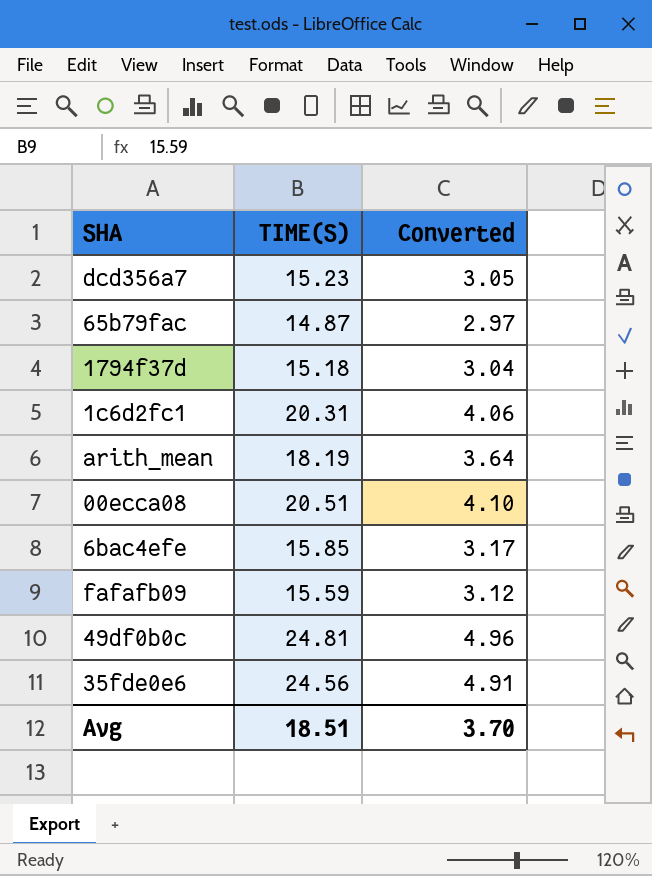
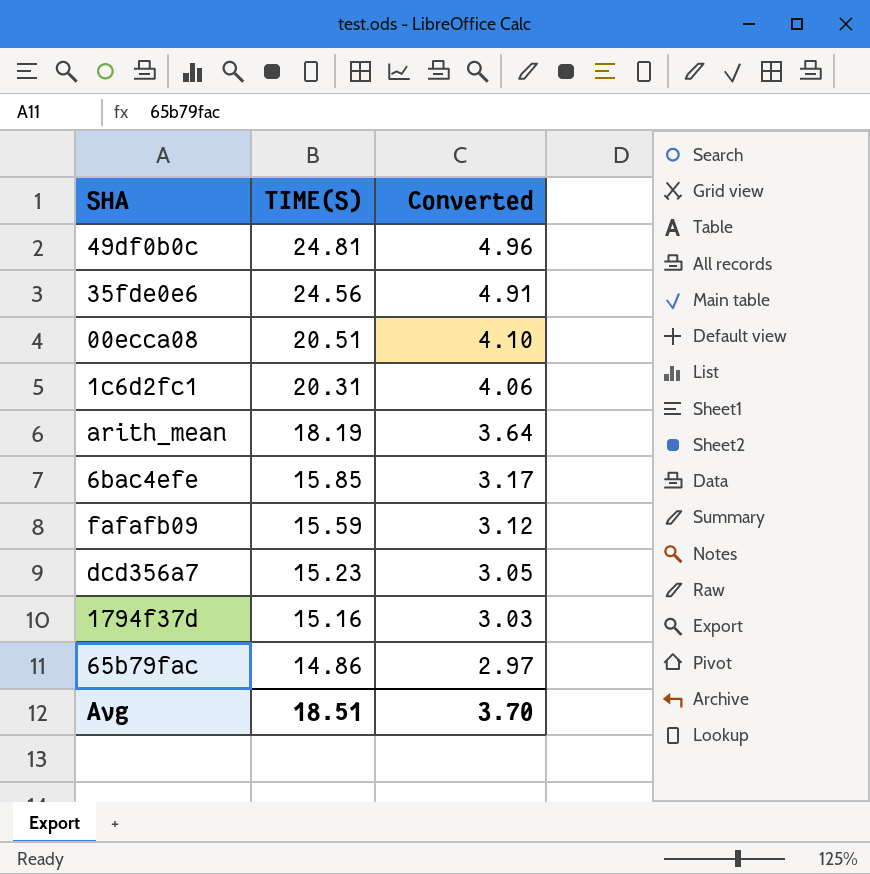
row order: none -> TIME(S) descending
1794f37d | TIME(S): 15.18 -> 15.16
1794f37d | Converted: 3.04 -> 3.03
65b79fac | TIME(S): 14.87 -> 14.86

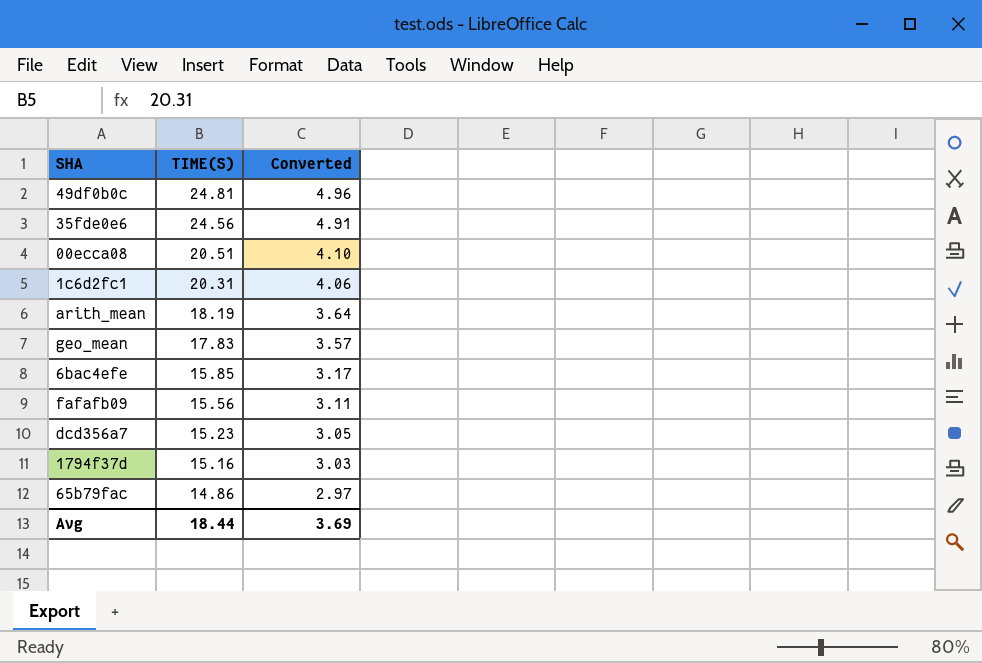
row geo_mean: none -> 17.83 | 3.57
fafafb09 | TIME(S): 15.59 -> 15.56
fafafb09 | Converted: 3.12 -> 3.11
Avg | TIME(S): 18.51 -> 18.44
Avg | Converted: 3.70 -> 3.69

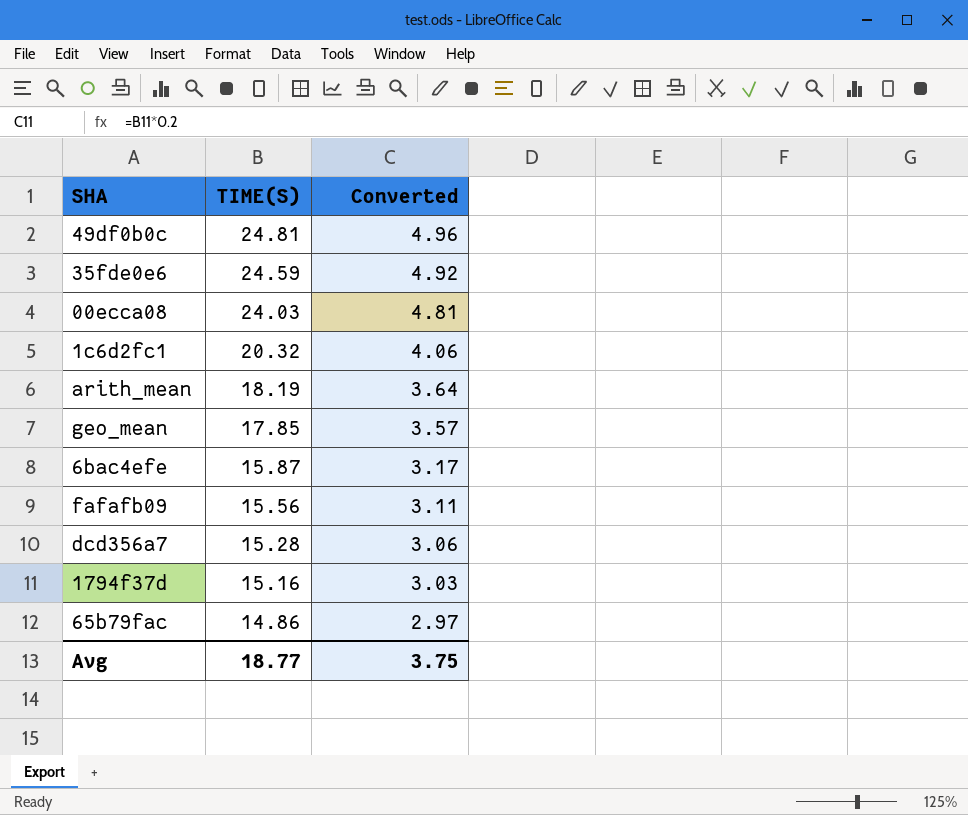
35fde0e6 | TIME(S): 24.56 -> 24.59
35fde0e6 | Converted: 4.91 -> 4.92
00ecca08 | TIME(S): 20.51 -> 24.03
00ecca08 | Converted: 4.10 -> 4.81
1c6d2fc1 | TIME(S): 20.31 -> 20.32
geo_mean | TIME(S): 17.83 -> 17.85
6bac4efe | TIME(S): 15.85 -> 15.87
dcd356a7 | TIME(S): 15.23 -> 15.28
dcd356a7 | Converted: 3.05 -> 3.06
Avg | TIME(S): 18.44 -> 18.77
Avg | Converted: 3.69 -> 3.75

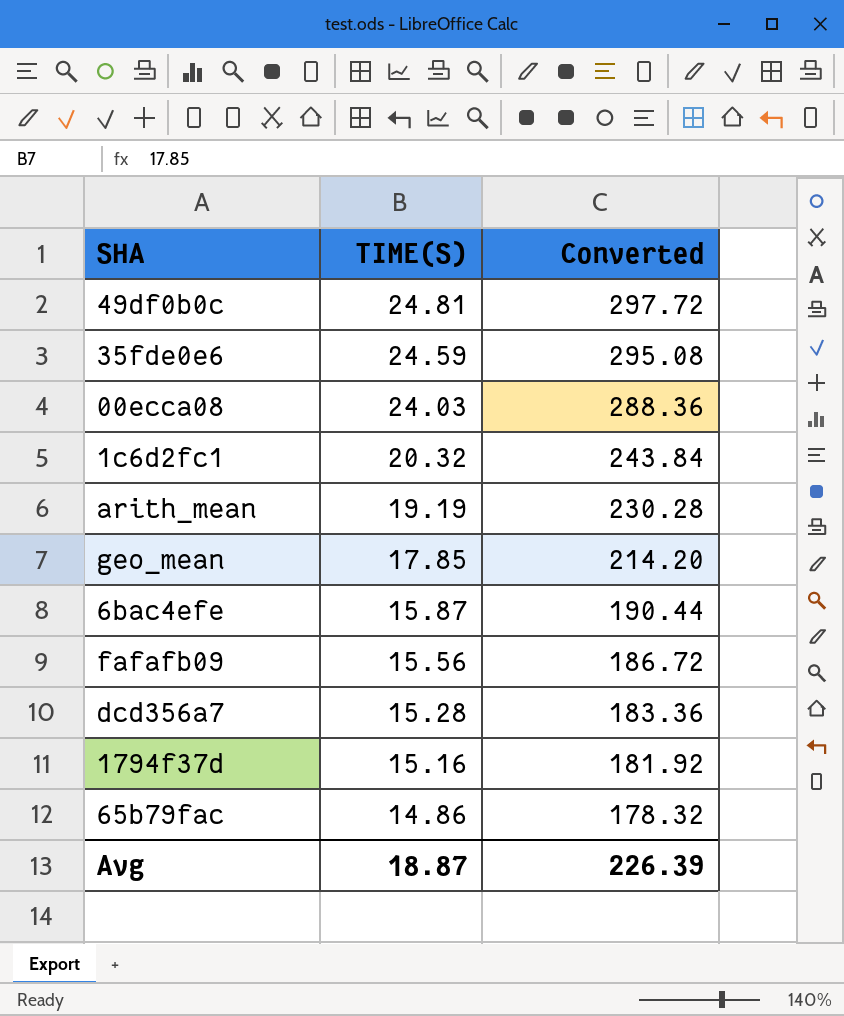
column Converted | formula: [TIME(S)] * 0.2 -> [TIME(S)] * 12
arith_mean | TIME(S): 18.19 -> 19.19
Avg | TIME(S): 18.77 -> 18.87
Avg | Converted: 3.75 -> 226.39

